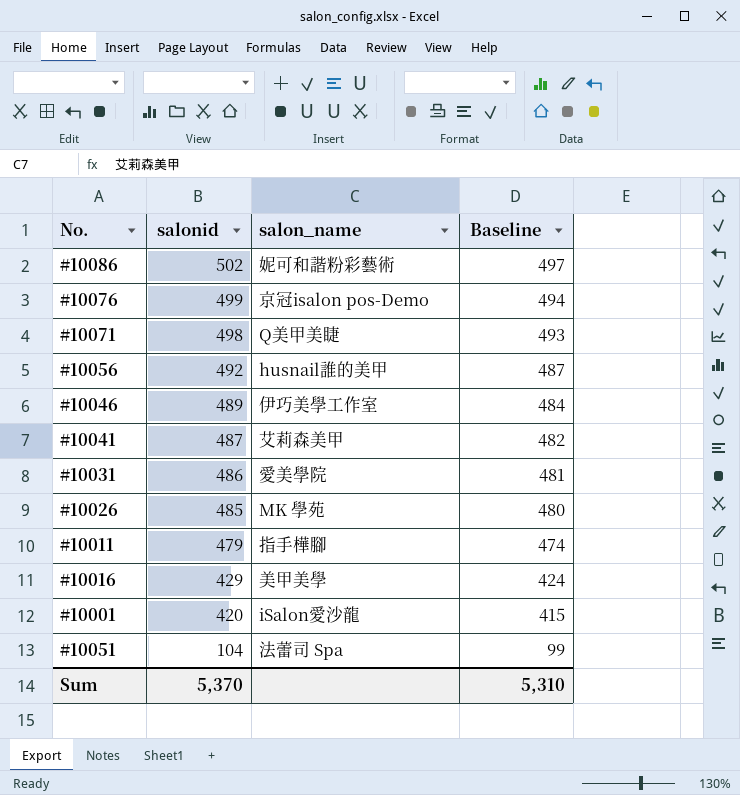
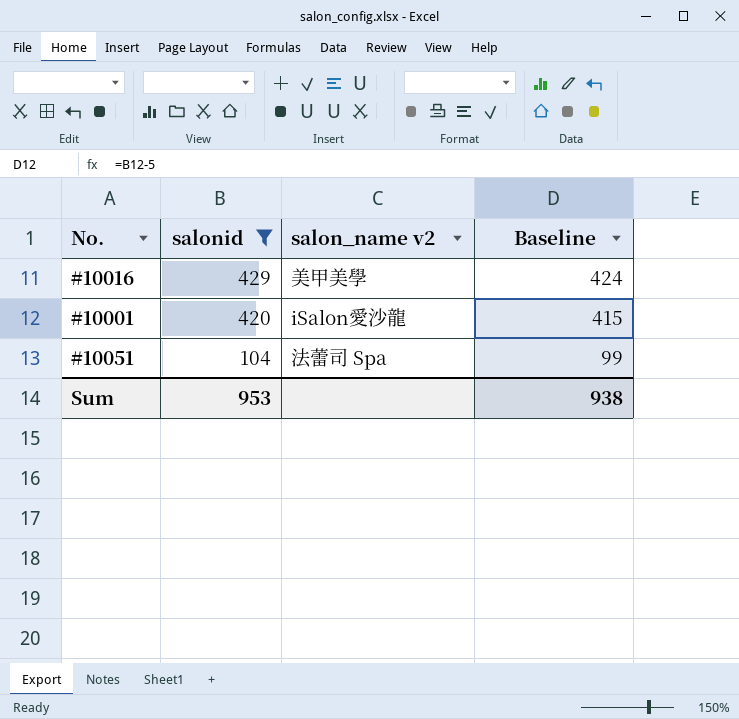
filter: none -> salonid <= 429
column name: salon_name -> salon_name v2
Sum | salonid: 5,370 -> 953
Sum | Baseline: 5,310 -> 938

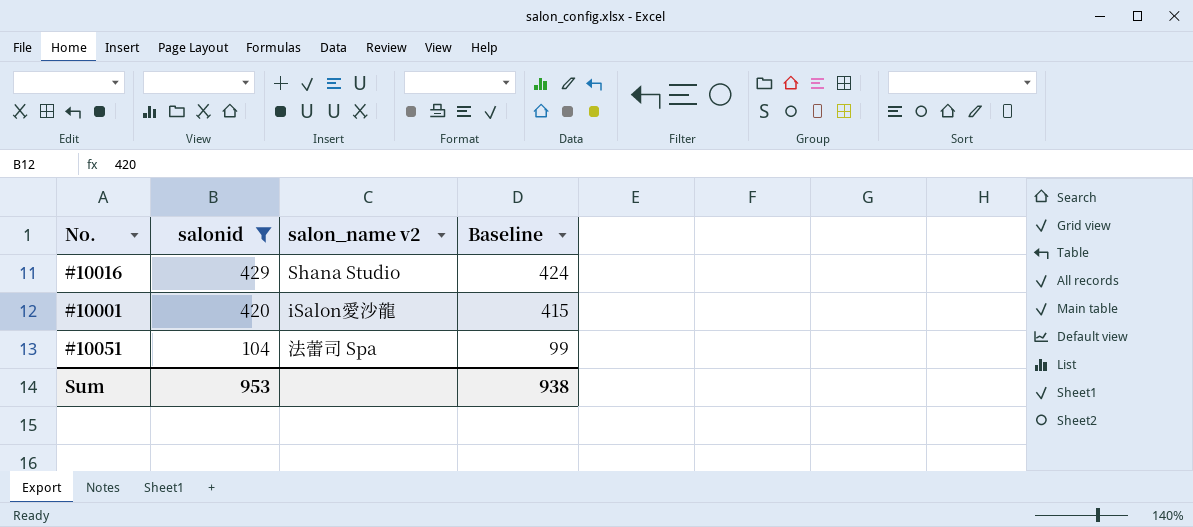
#10016 | salon_name v2: 美甲美學 -> Shana Studio

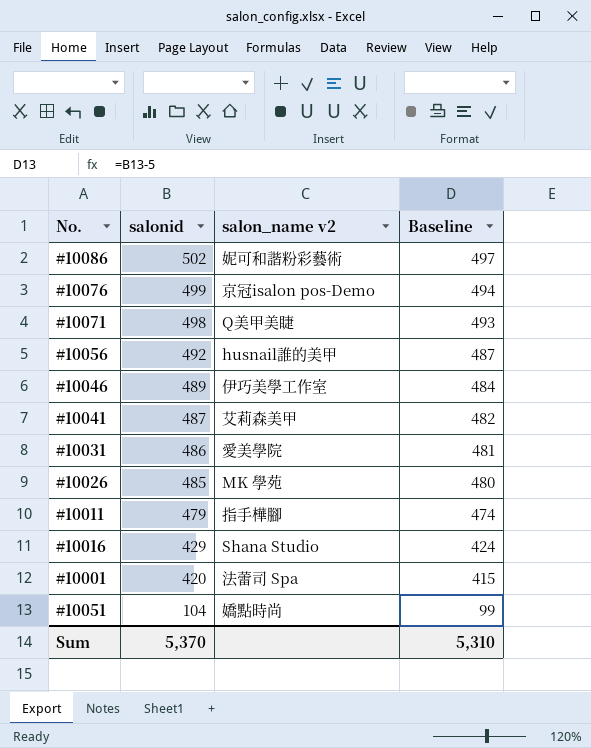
filter: salonid <= 429 -> none
#10001 | salon_name v2: iSalon愛沙龍 -> 法蕾司 Spa
#10051 | salon_name v2: 法蕾司 Spa -> 嬌點時尚
Sum | salonid: 953 -> 5,370
Sum | Baseline: 938 -> 5,310

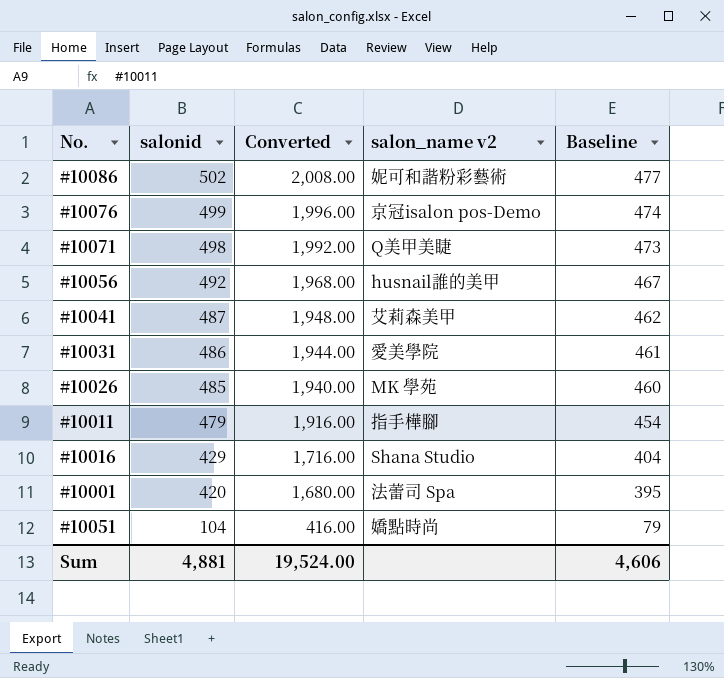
column Converted | formula: none -> [salonid] * 4
column Baseline | formula: [salonid] - 5 -> [salonid] - 25
row #10046: 489 | 伊巧美學工作室 | 484 -> none
Sum | salonid: 5,370 -> 4,881
Sum | Baseline: 5,310 -> 4,606

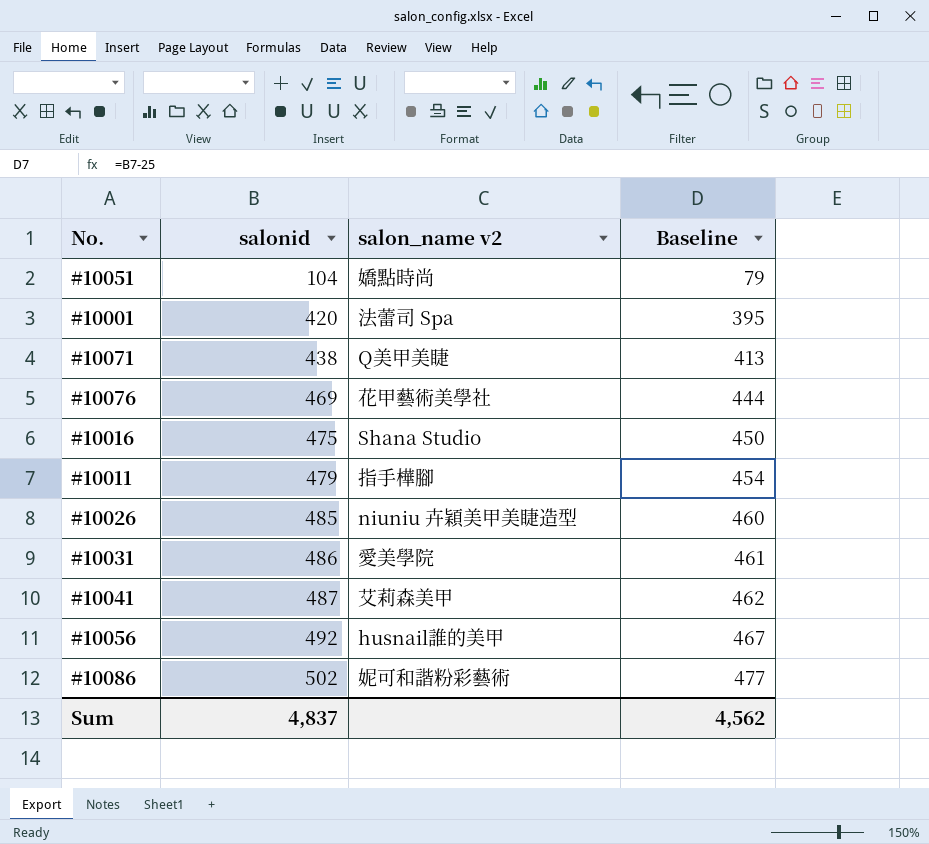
row order: salonid descending -> salonid ascending
column Converted | formula: [salonid] * 4 -> none
#10071 | salonid: 498 -> 438
#10071 | Baseline: 473 -> 413
#10076 | salonid: 499 -> 469
#10076 | salon_name v2: 京冠isalon pos-Demo -> 花甲藝術美學社
#10076 | Baseline: 474 -> 444
#10016 | salonid: 429 -> 475
#10016 | Baseline: 404 -> 450
#10026 | salon_name v2: MK 學苑 -> niuniu 卉穎美甲美睫造型
Sum | salonid: 4,881 -> 4,837
Sum | Baseline: 4,606 -> 4,562

